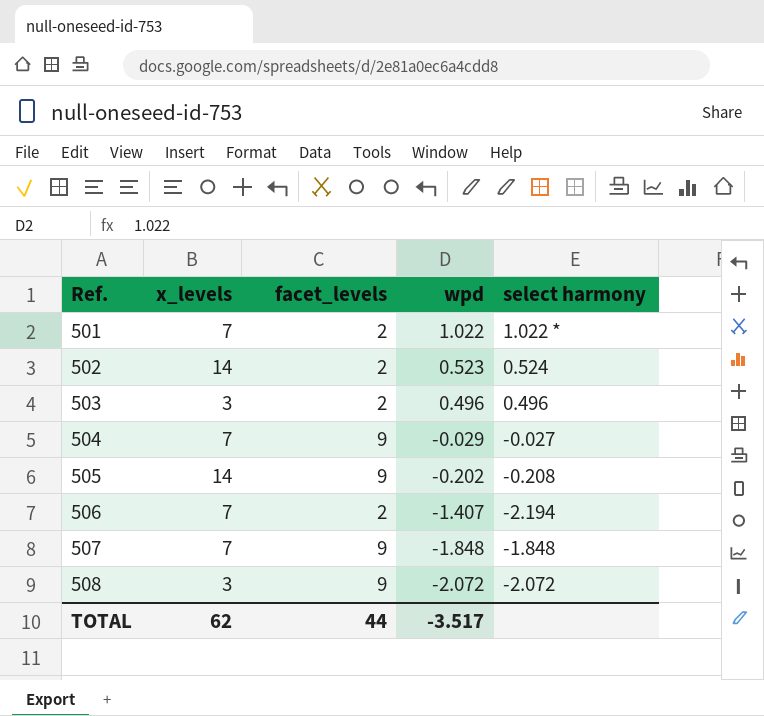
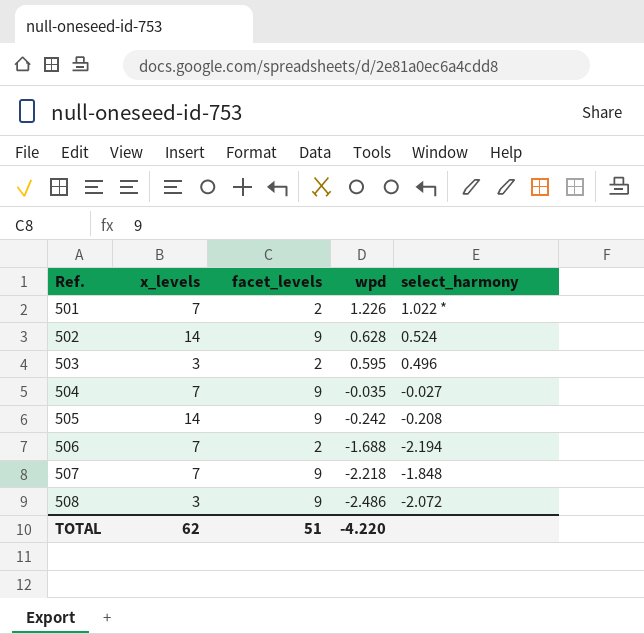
column name: select harmony -> select_harmony
501 | wpd: 1.022 -> 1.226
502 | facet_levels: 2 -> 9
502 | wpd: 0.523 -> 0.628
503 | wpd: 0.496 -> 0.595
504 | wpd: -0.029 -> -0.035
505 | wpd: -0.202 -> -0.242
506 | wpd: -1.407 -> -1.688
507 | wpd: -1.848 -> -2.218
508 | wpd: -2.072 -> -2.486
TOTAL | facet_levels: 44 -> 51
TOTAL | wpd: -3.517 -> -4.220

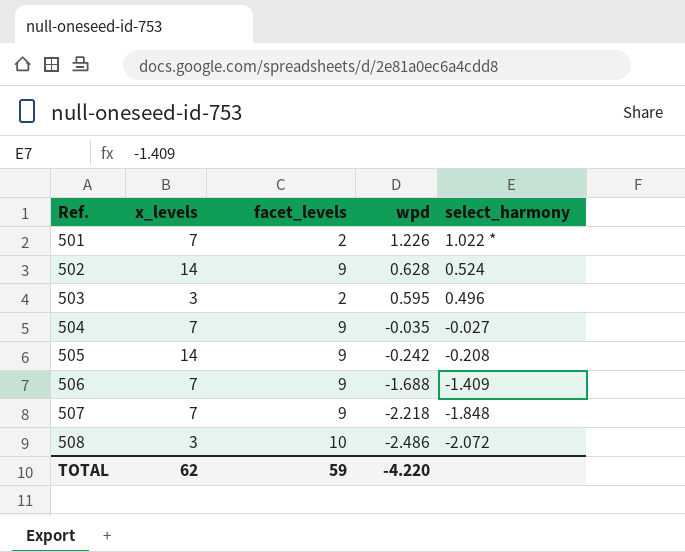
506 | facet_levels: 2 -> 9
506 | select_harmony: -2.194 -> -1.409
508 | facet_levels: 9 -> 10
TOTAL | facet_levels: 51 -> 59

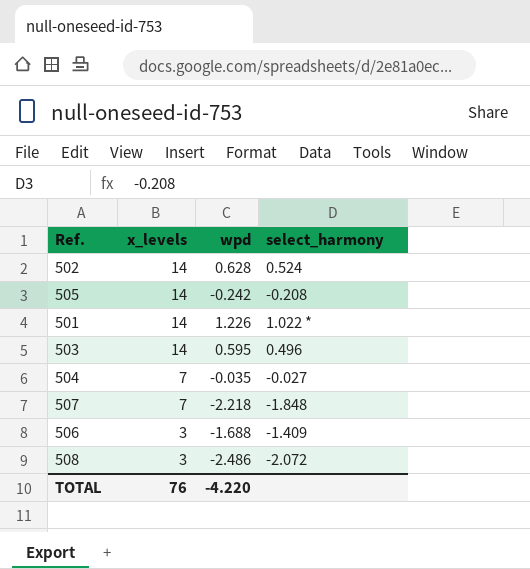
row order: Ref. ascending -> x_levels descending
column facet_levels | position: 3 -> none
501 | x_levels: 7 -> 14
503 | x_levels: 3 -> 14
506 | x_levels: 7 -> 3
TOTAL | x_levels: 62 -> 76

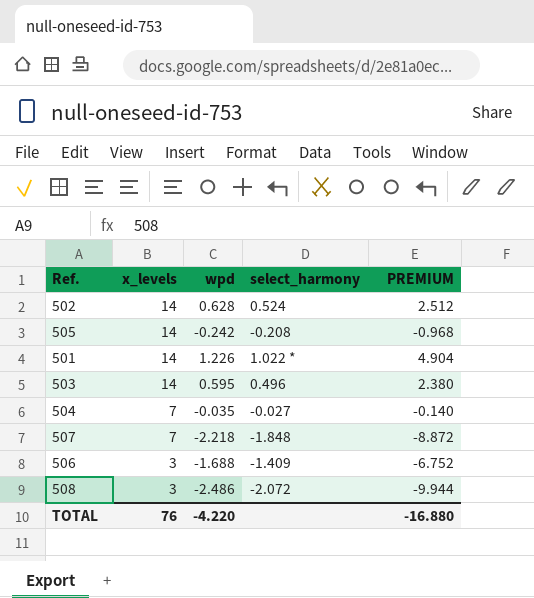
column PREMIUM | formula: none -> [wpd] * 4

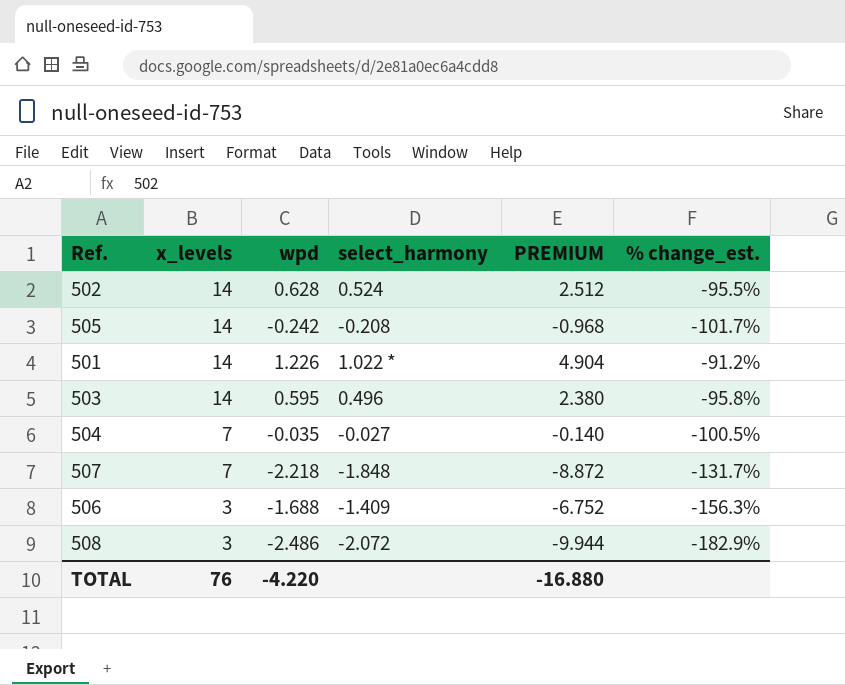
column % change_est. | formula: none -> ([wpd] - [x_levels]) / [x_levels]

